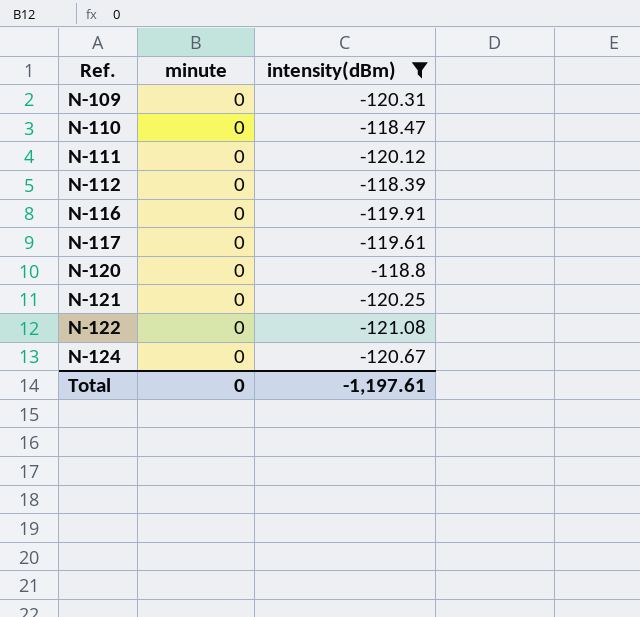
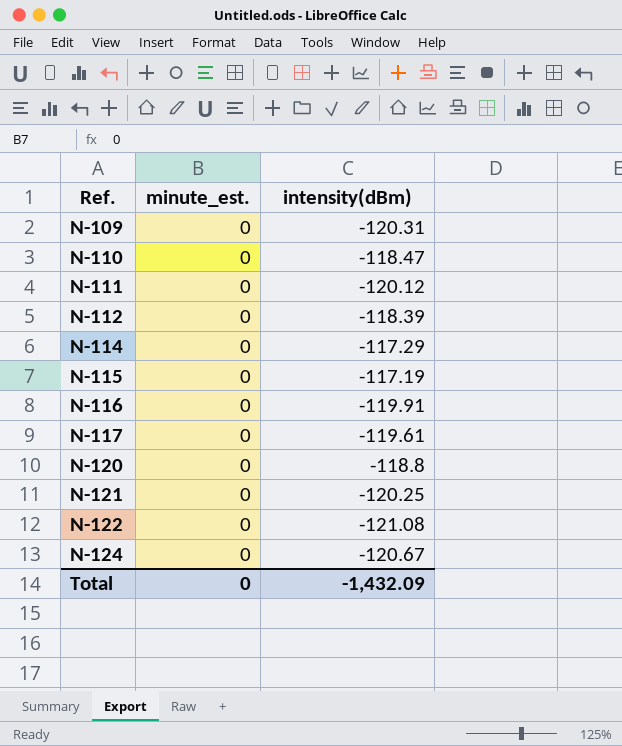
filter: intensity(dBm) <= -118.39 -> none
column name: minute -> minute_est.
Total | intensity(dBm): -1,197.61 -> -1,432.09

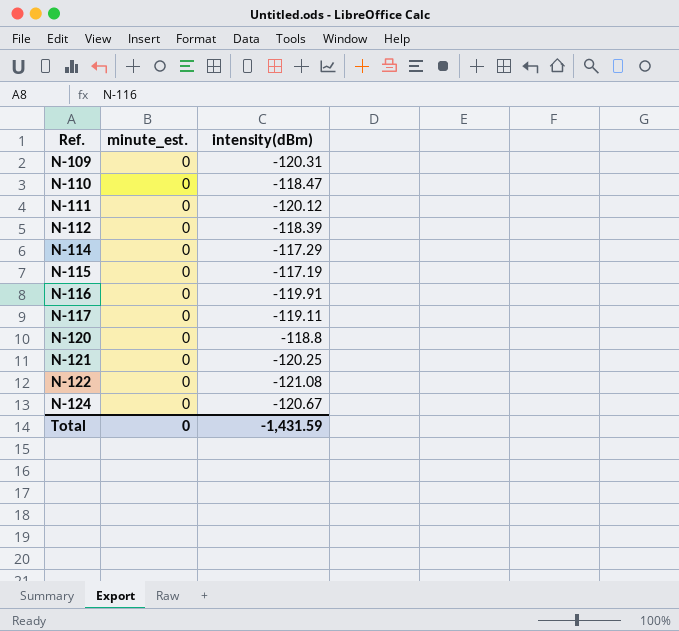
N-117 | intensity(dBm): -119.61 -> -119.11
Total | intensity(dBm): -1,432.09 -> -1,431.59

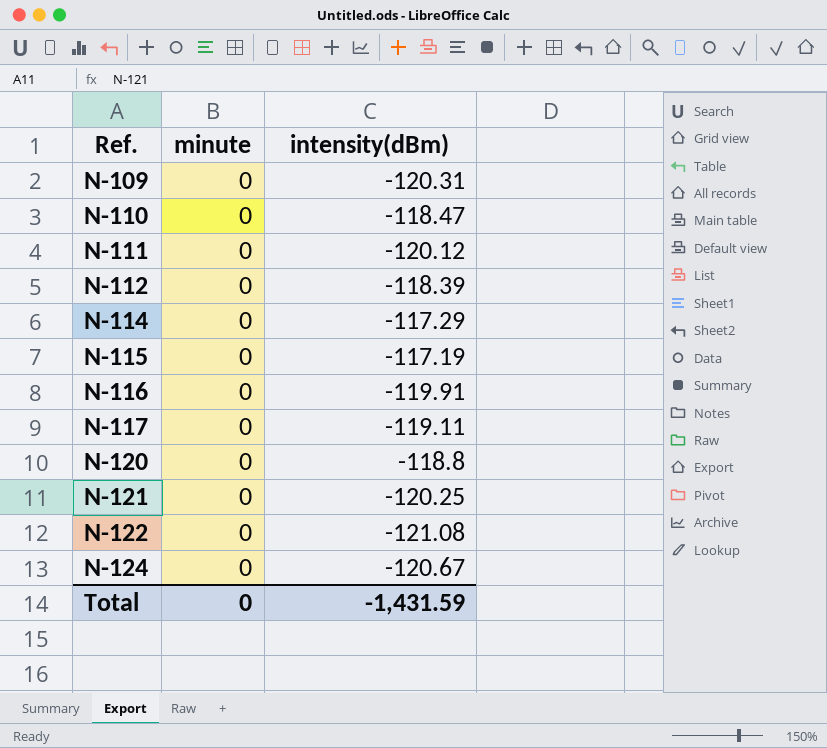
column name: minute_est. -> minute

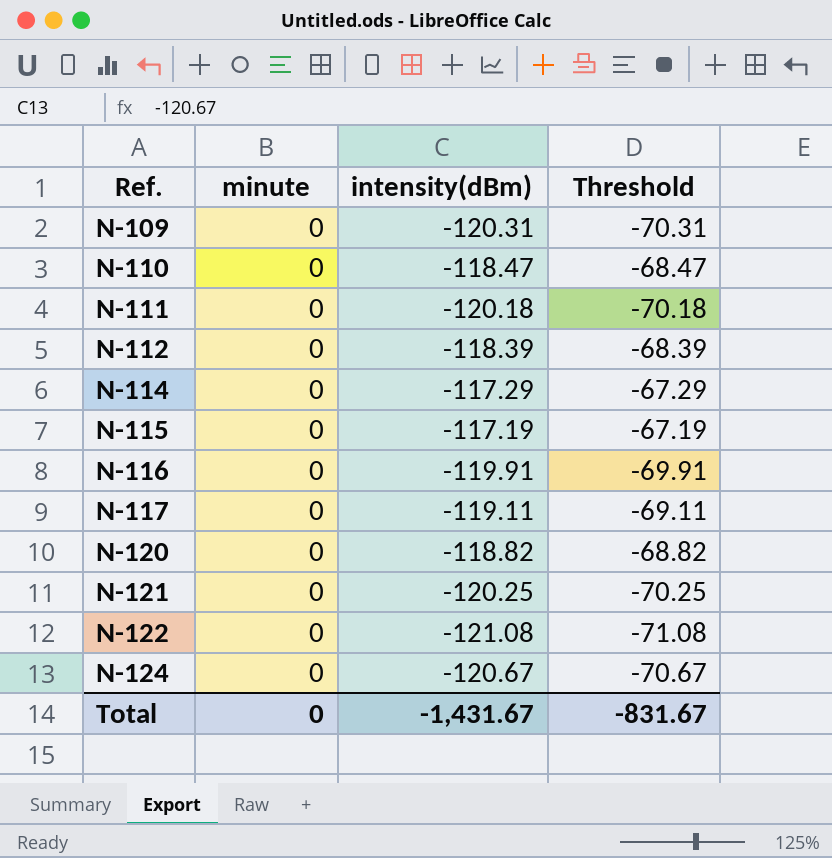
column Threshold | formula: none -> [intensity(dBm)] + 50
N-111 | intensity(dBm): -120.12 -> -120.18
N-120 | intensity(dBm): -118.8 -> -118.82
Total | intensity(dBm): -1,431.59 -> -1,431.67

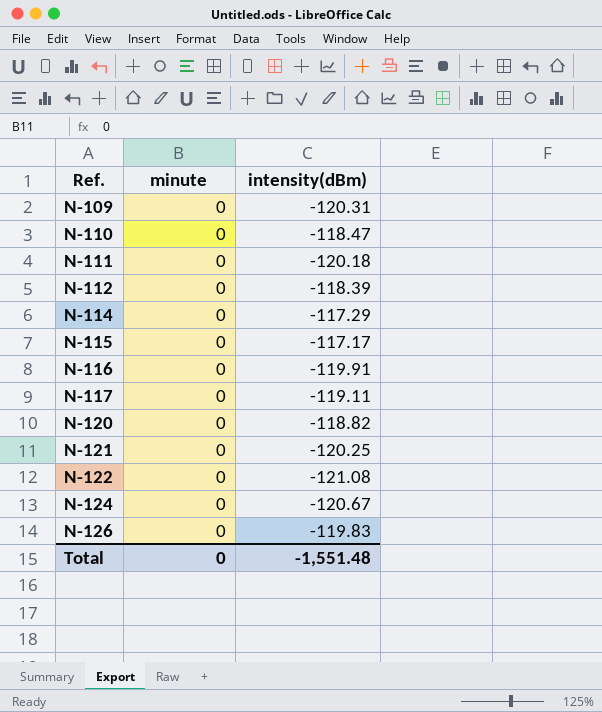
column Threshold | formula: [intensity(dBm)] + 50 -> none
N-115 | intensity(dBm): -117.19 -> -117.17
row N-126: none -> 0 | -119.83
Total | intensity(dBm): -1,431.67 -> -1,551.48

